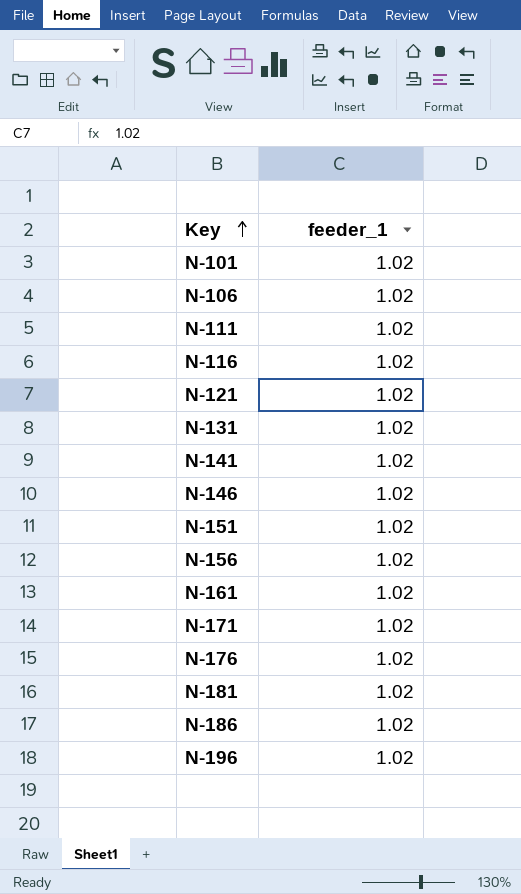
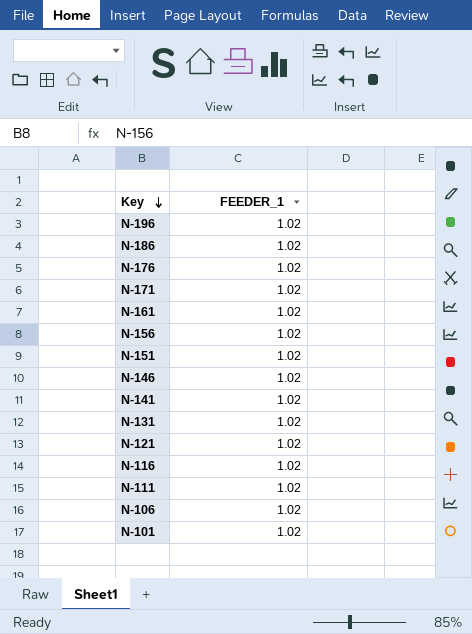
row order: Key ascending -> Key descending
column name: feeder_1 -> FEEDER_1
row N-181: 1.02 -> none

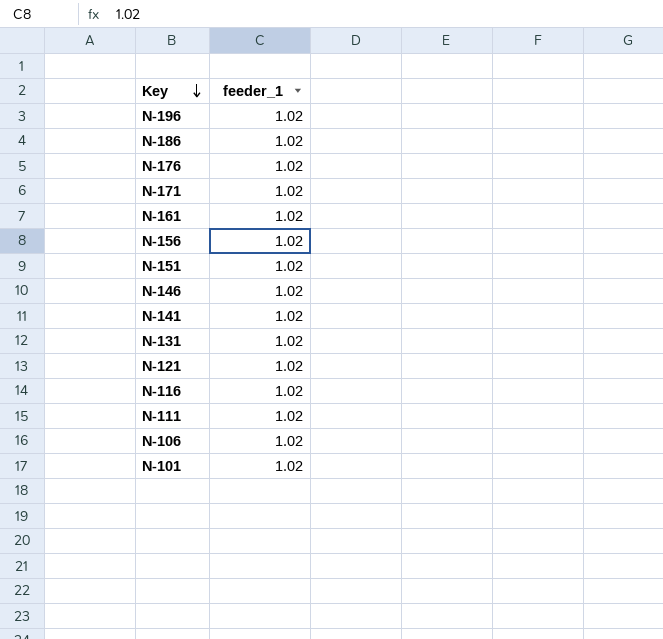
column name: FEEDER_1 -> feeder_1

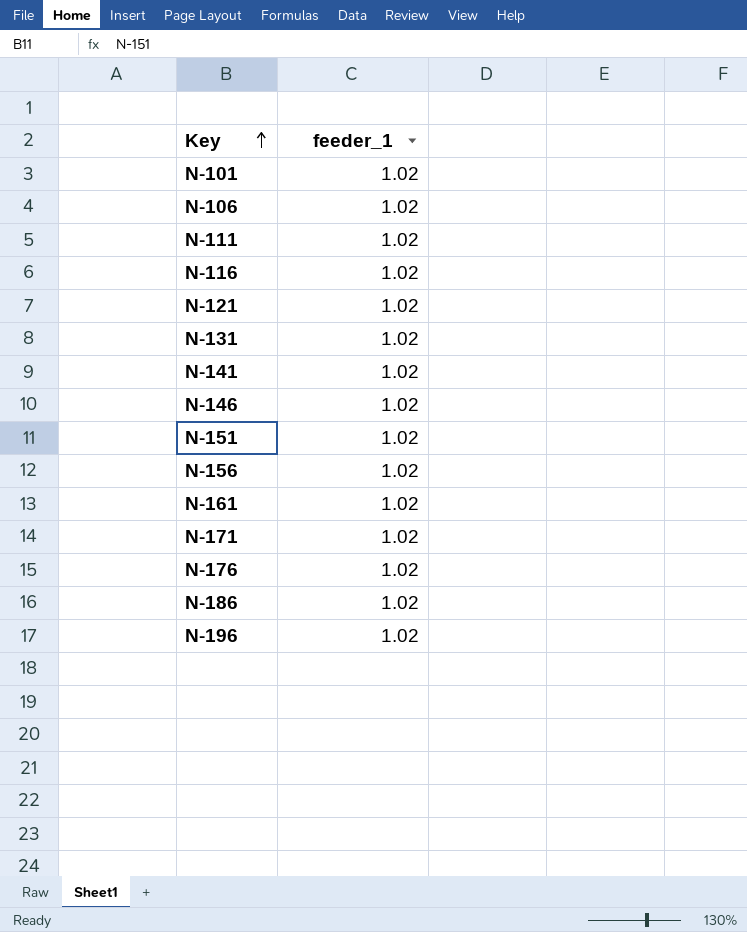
row order: Key descending -> Key ascending

